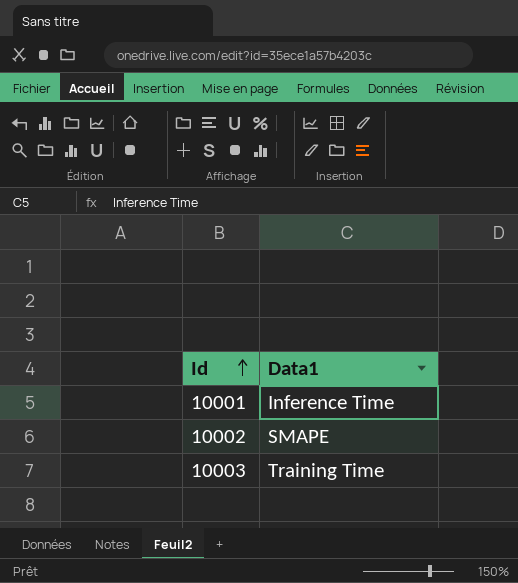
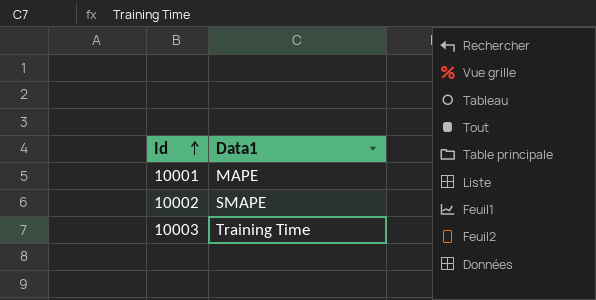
10001 | Data1: Inference Time -> MAPE

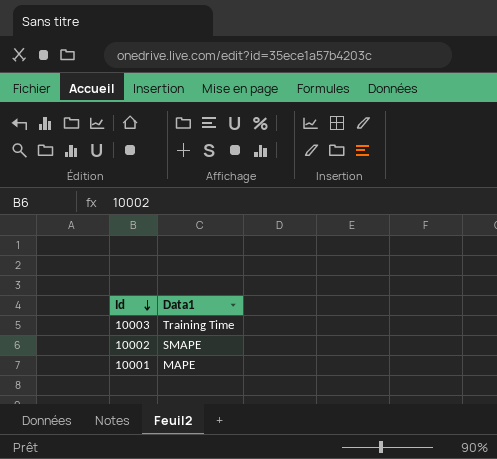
row order: Id ascending -> Id descending

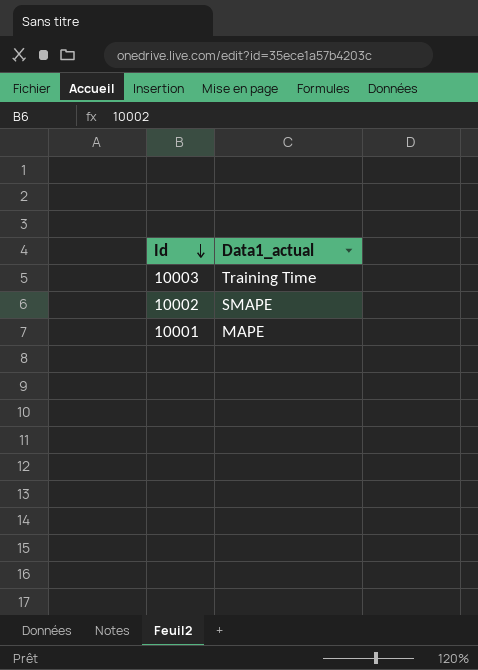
column name: Data1 -> Data1_actual

